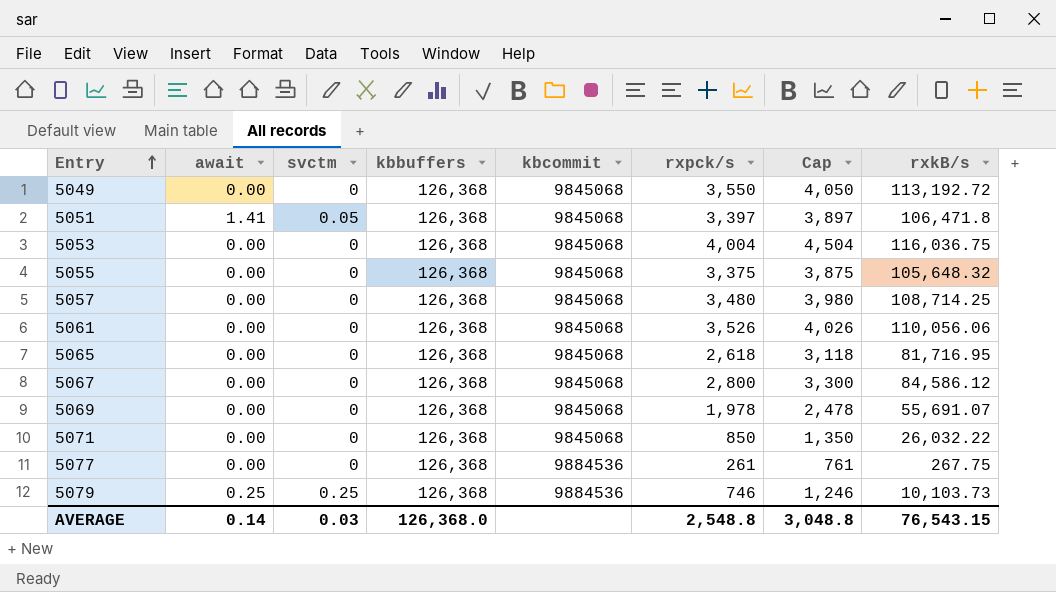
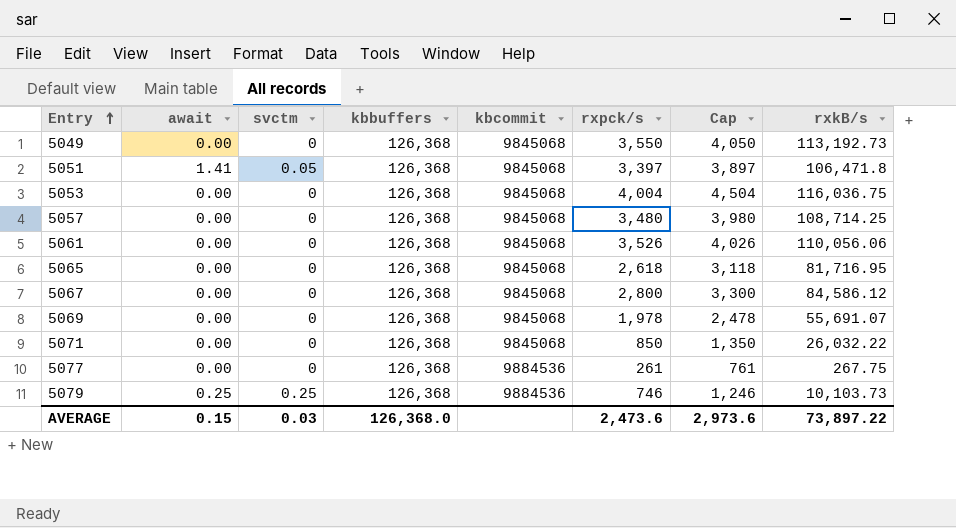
row 5055: 0.00 | 0 | 126,368 | 9845068 | 3,375 | 3,875 | 105,648.32 -> none
5049 | rxkB/s: 113,192.72 -> 113,192.73
AVERAGE | await: 0.14 -> 0.15
AVERAGE | rxpck/s: 2,548.8 -> 2,473.6
AVERAGE | Cap: 3,048.8 -> 2,973.6
AVERAGE | rxkB/s: 76,543.15 -> 73,897.22

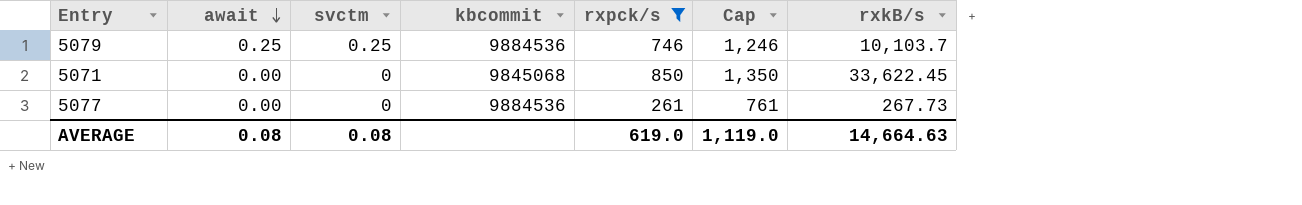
filter: none -> rxpck/s <= 850
row order: Entry ascending -> await descending
column kbbuffers | position: 4 -> none
5079 | rxkB/s: 10,103.73 -> 10,103.7
5071 | rxkB/s: 26,032.22 -> 33,622.45
5077 | rxkB/s: 267.75 -> 267.73
AVERAGE | await: 0.15 -> 0.08
AVERAGE | svctm: 0.03 -> 0.08
AVERAGE | rxpck/s: 2,473.6 -> 619.0
AVERAGE | Cap: 2,973.6 -> 1,119.0
AVERAGE | rxkB/s: 73,897.22 -> 14,664.63

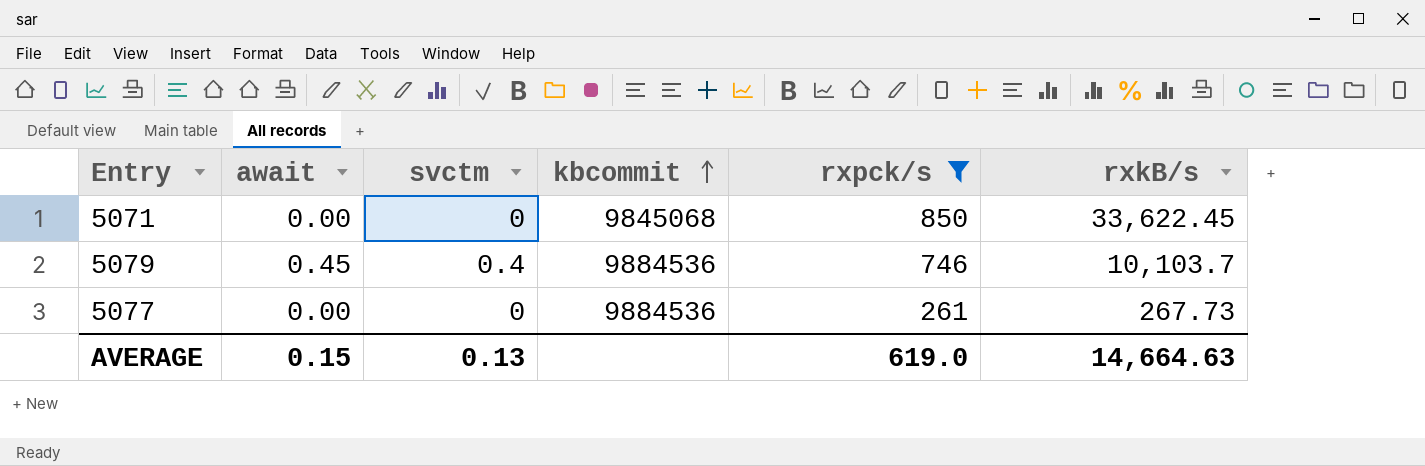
row order: await descending -> kbcommit ascending
column Cap | formula: [rxpck/s] + 500 -> none
5079 | await: 0.25 -> 0.45
5079 | svctm: 0.25 -> 0.4
AVERAGE | await: 0.08 -> 0.15
AVERAGE | svctm: 0.08 -> 0.13

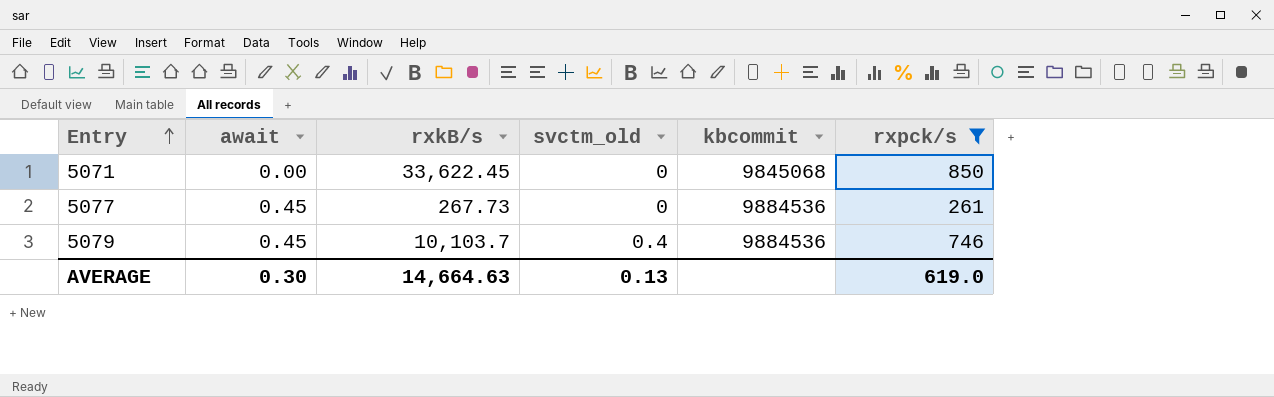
row order: kbcommit ascending -> Entry ascending
column rxkB/s | position: 6 -> 3
column name: svctm -> svctm_old
5077 | await: 0.00 -> 0.45
AVERAGE | await: 0.15 -> 0.30

